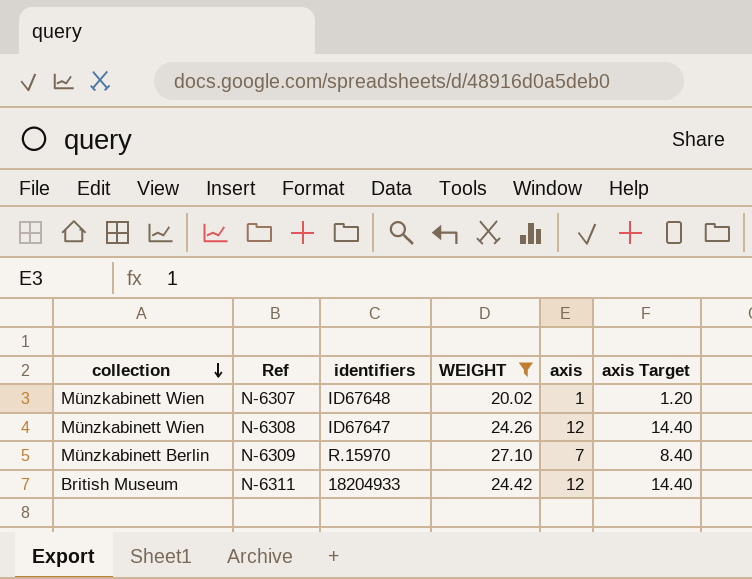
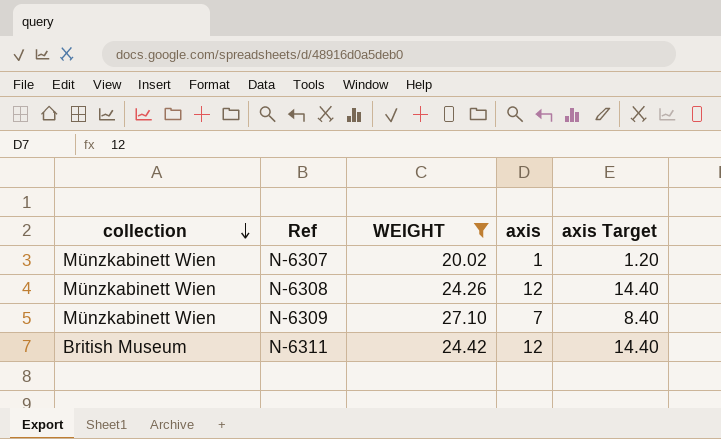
column identifiers | position: 3 -> none
N-6309 | collection: Münzkabinett Berlin -> Münzkabinett Wien

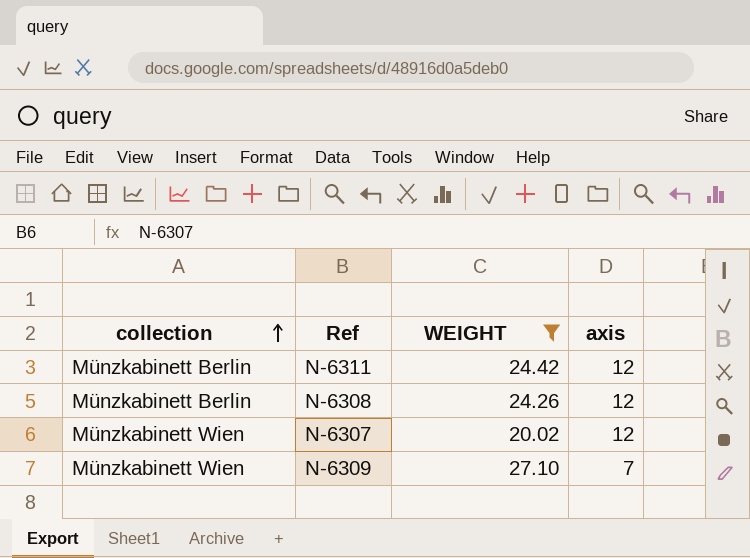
row order: collection descending -> collection ascending
column axis Target | formula: [axis] * 1.2 -> none
N-6311 | collection: British Museum -> Münzkabinett Berlin
N-6308 | collection: Münzkabinett Wien -> Münzkabinett Berlin
N-6307 | axis: 1 -> 12

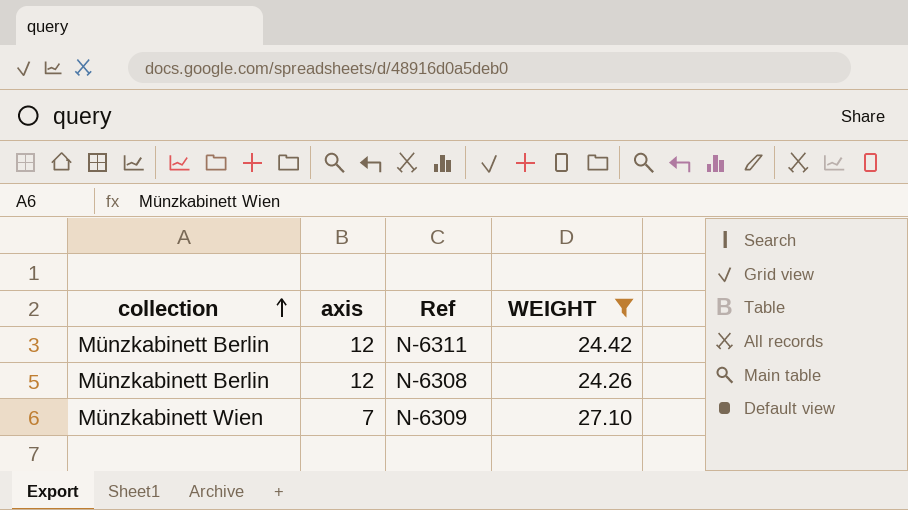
column axis | position: 4 -> 2
row N-6307: Münzkabinett Wien | 20.02 | 12 -> none

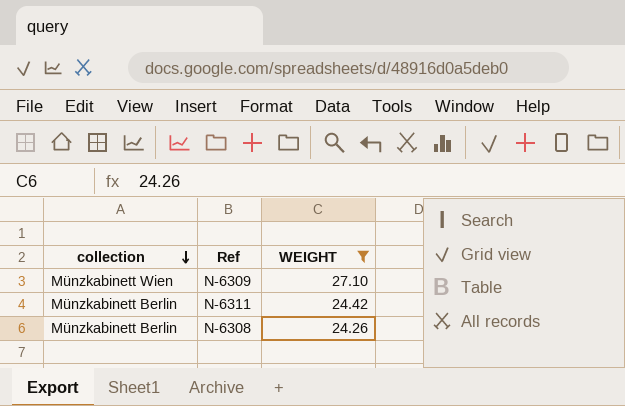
row order: collection ascending -> collection descending
column axis | position: 2 -> none

